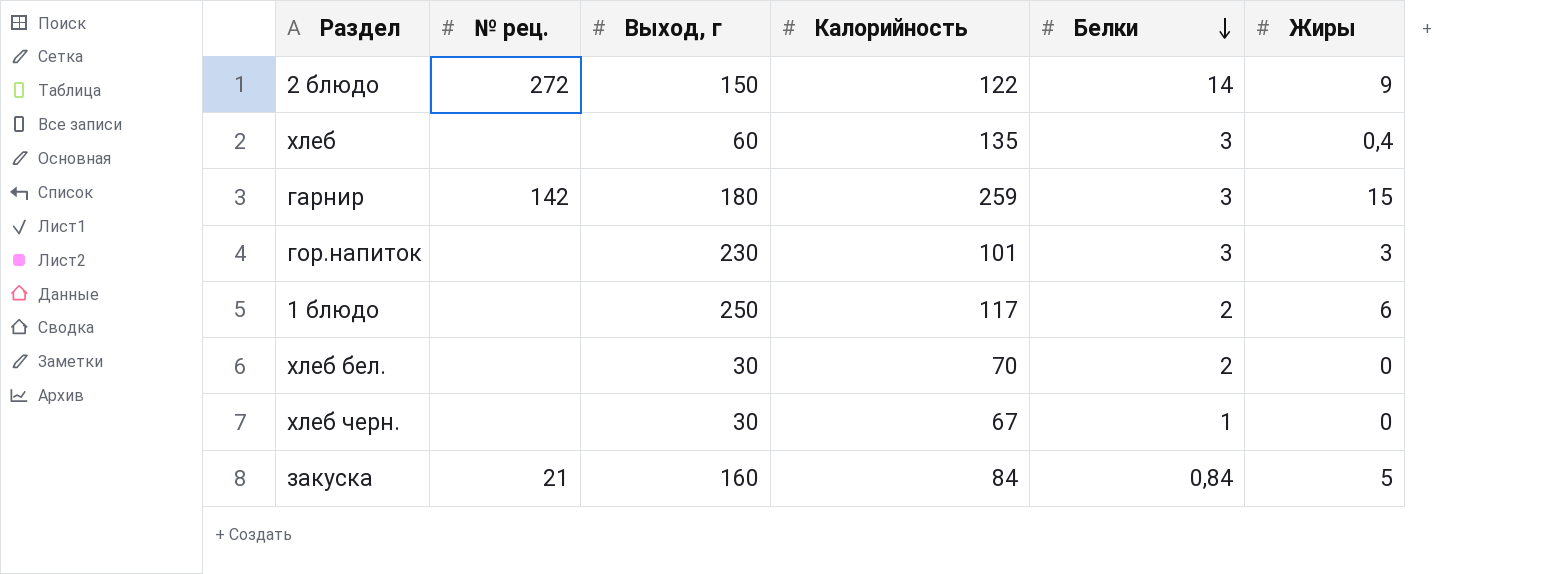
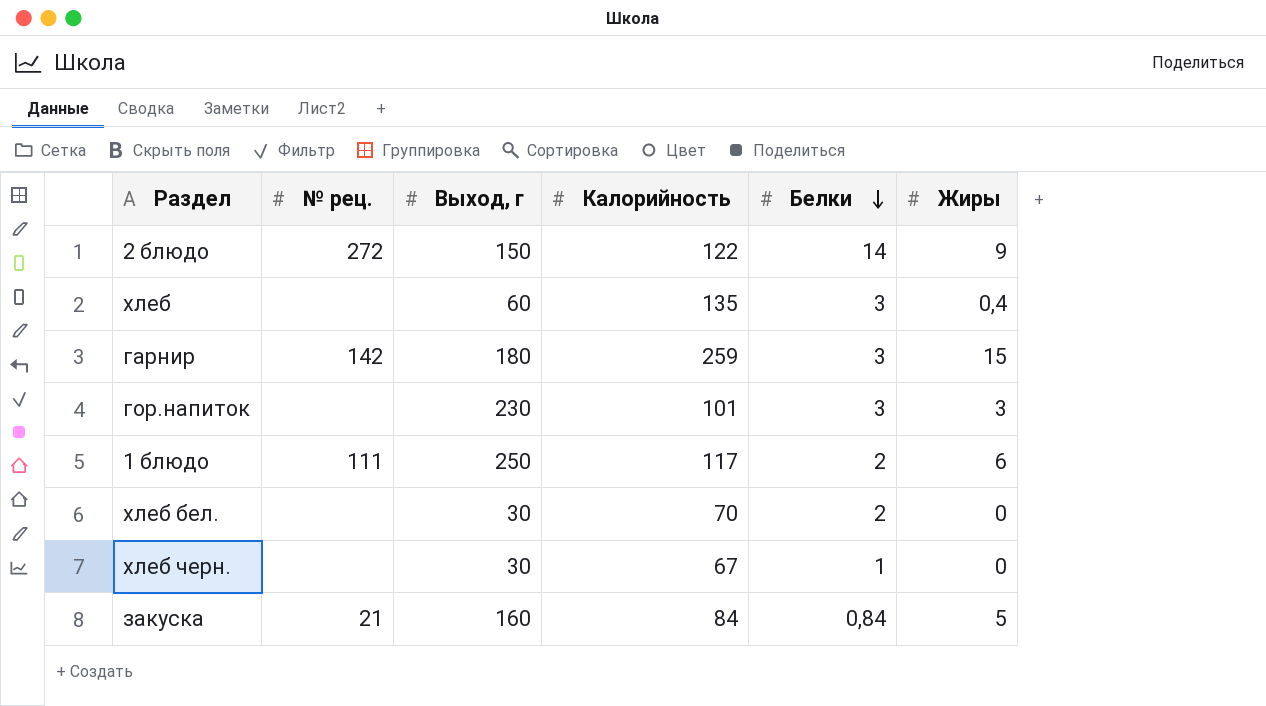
1 блюдо | № рец.: none -> 111

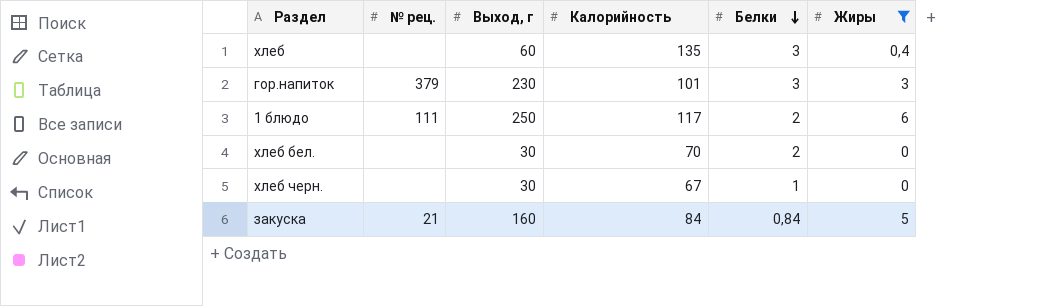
filter: none -> Жиры <= 6
гор.напиток | № рец.: none -> 379

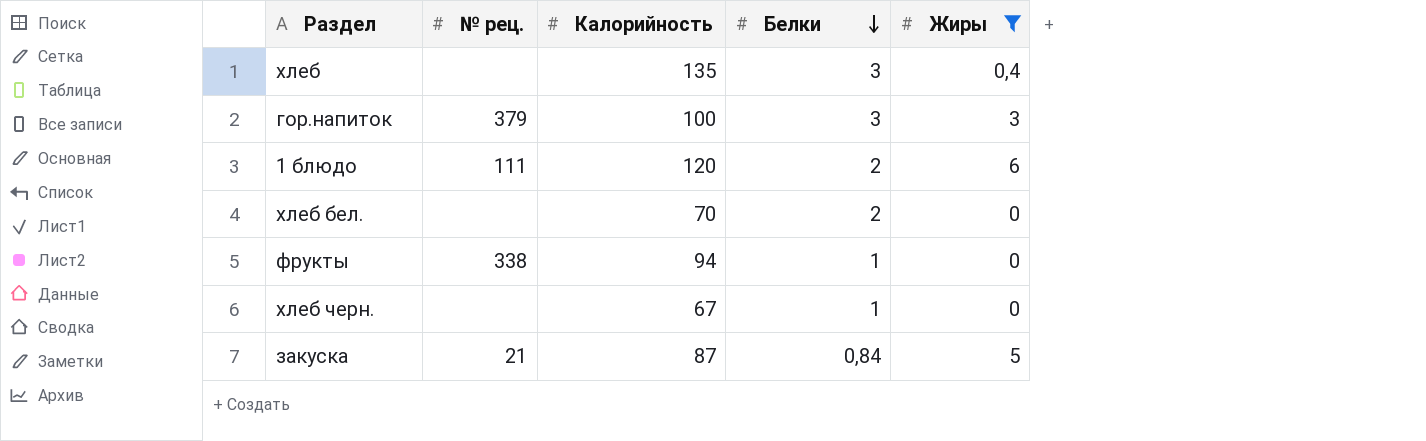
column Выход, г | position: 3 -> none
гор.напиток | Калорийность: 101 -> 100
1 блюдо | Калорийность: 117 -> 120
row фрукты: none -> 338 | 94 | 1 | 0
закуска | Калорийность: 84 -> 87

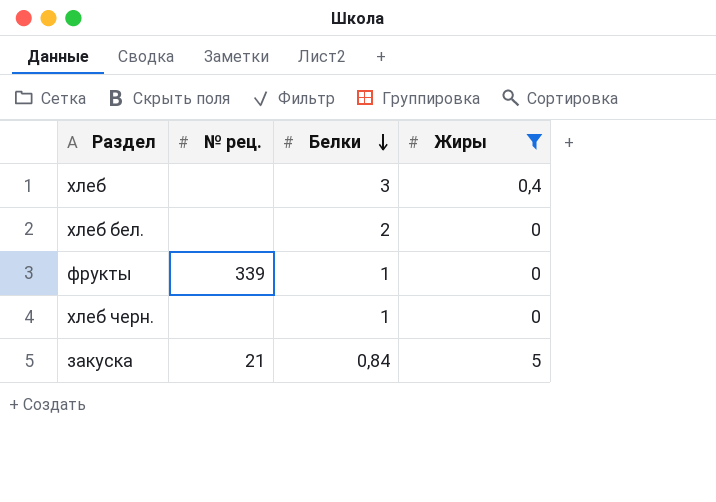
column Калорийность | position: 3 -> none
row гор.напиток: 379 | 100 | 3 | 3 -> none
row 1 блюдо: 111 | 120 | 2 | 6 -> none
фрукты | № рец.: 338 -> 339

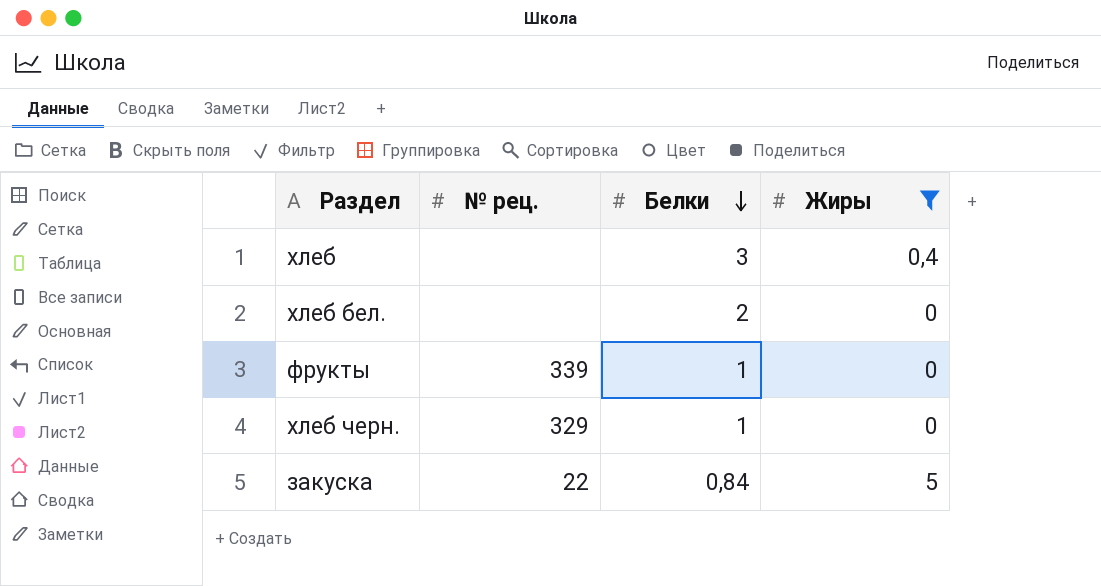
хлеб черн. | № рец.: none -> 329
закуска | № рец.: 21 -> 22

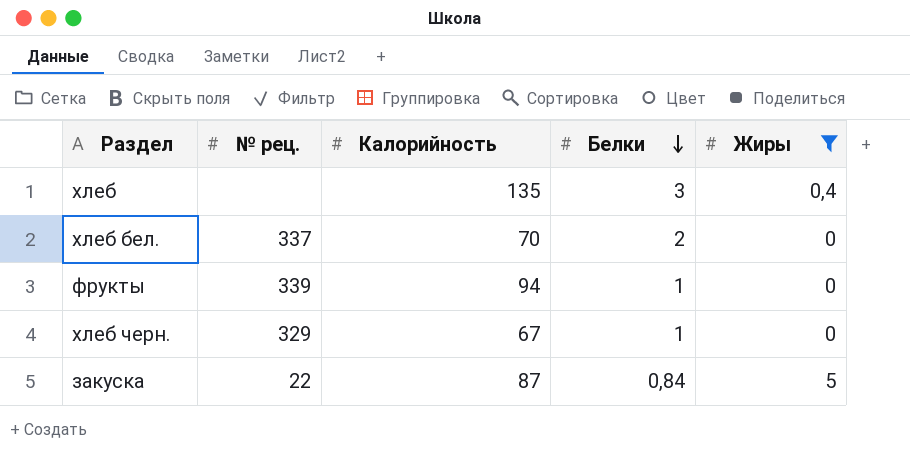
column Калорийность | position: none -> 3
хлеб бел. | № рец.: none -> 337

